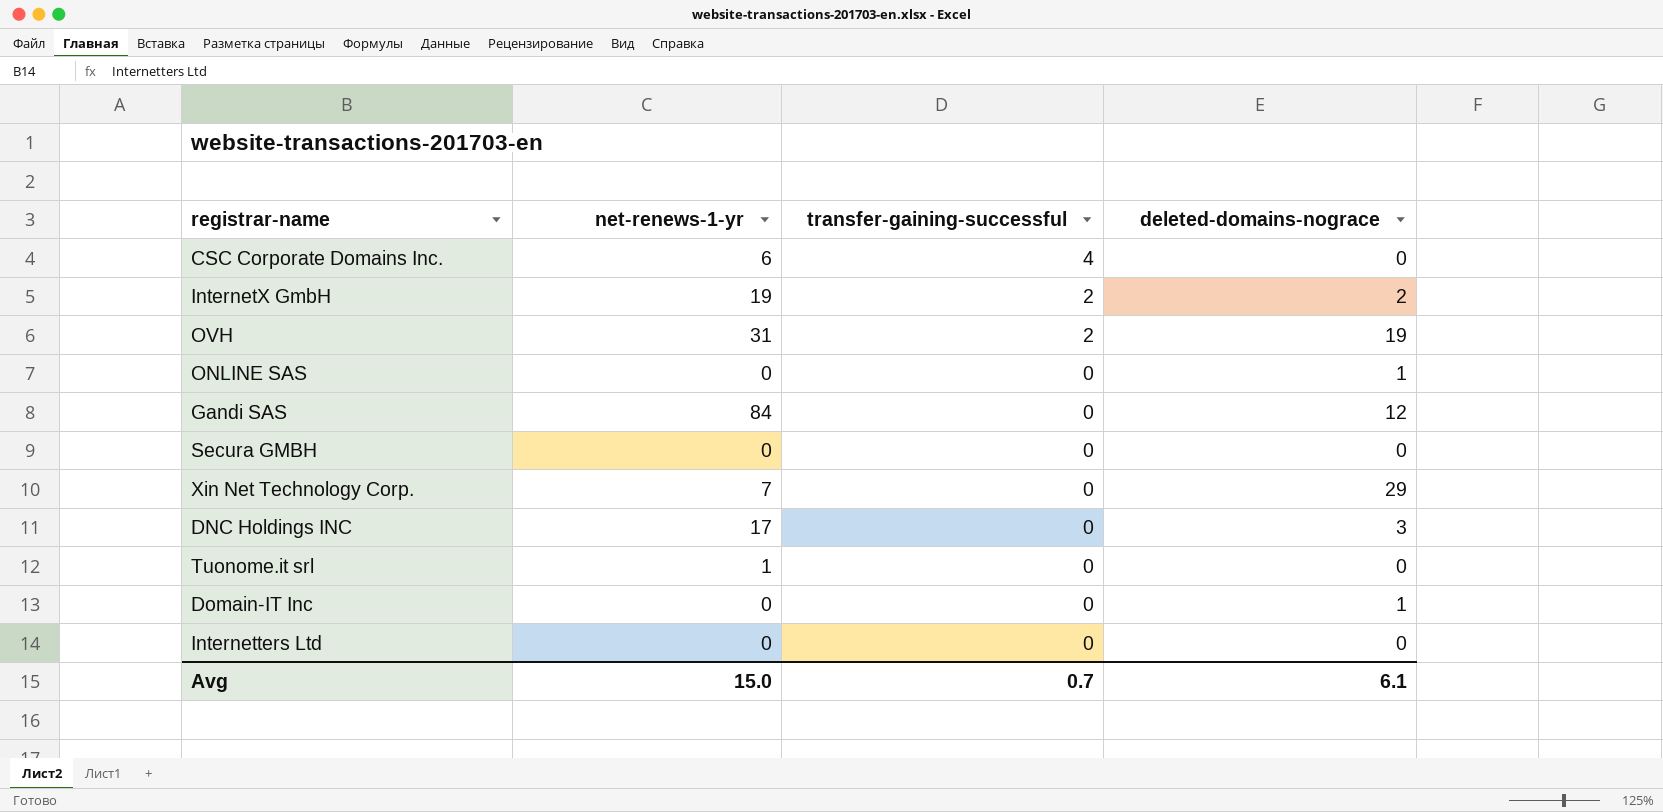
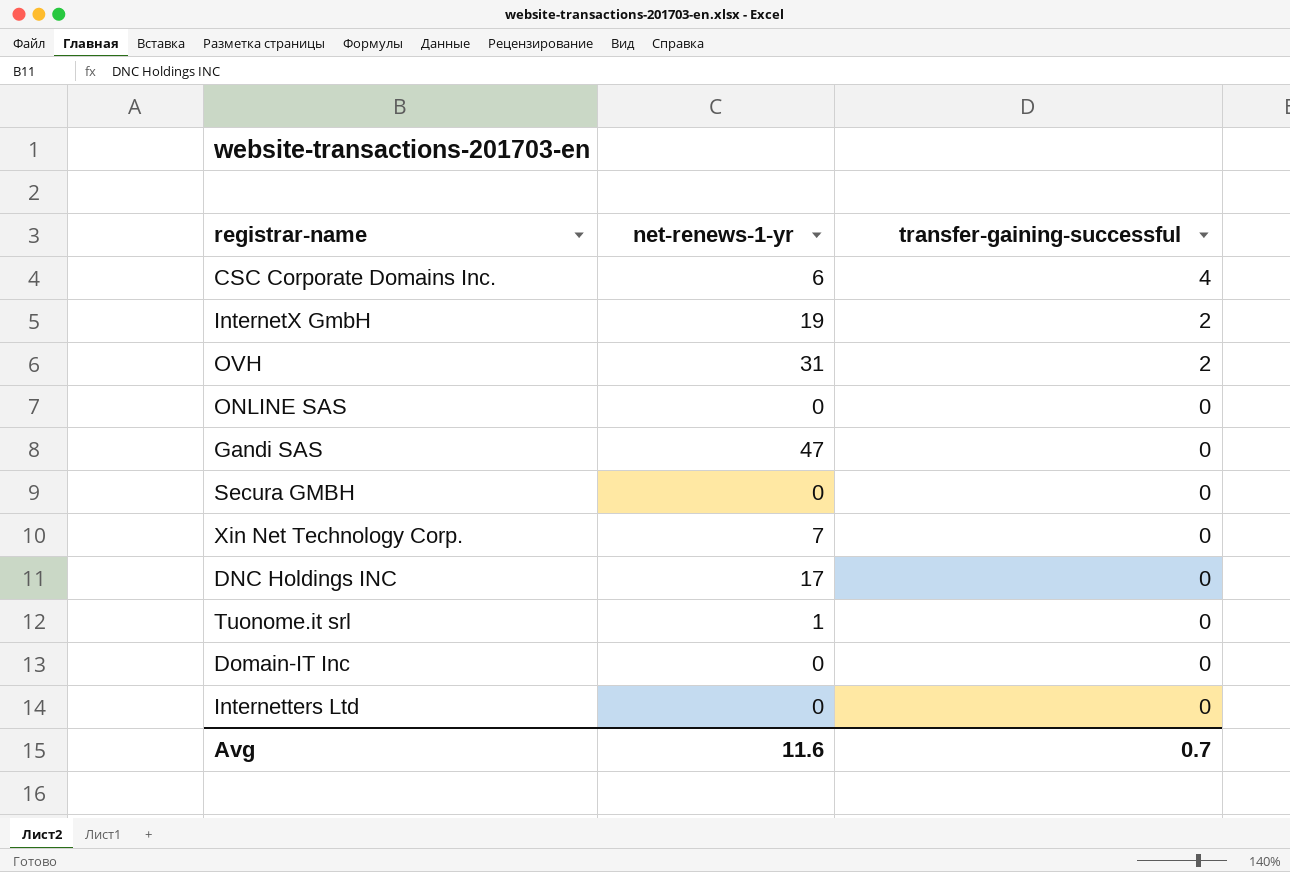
column deleted-domains-nograce | position: 4 -> none
Gandi SAS | net-renews-1-yr: 84 -> 47
Avg | net-renews-1-yr: 15.0 -> 11.6

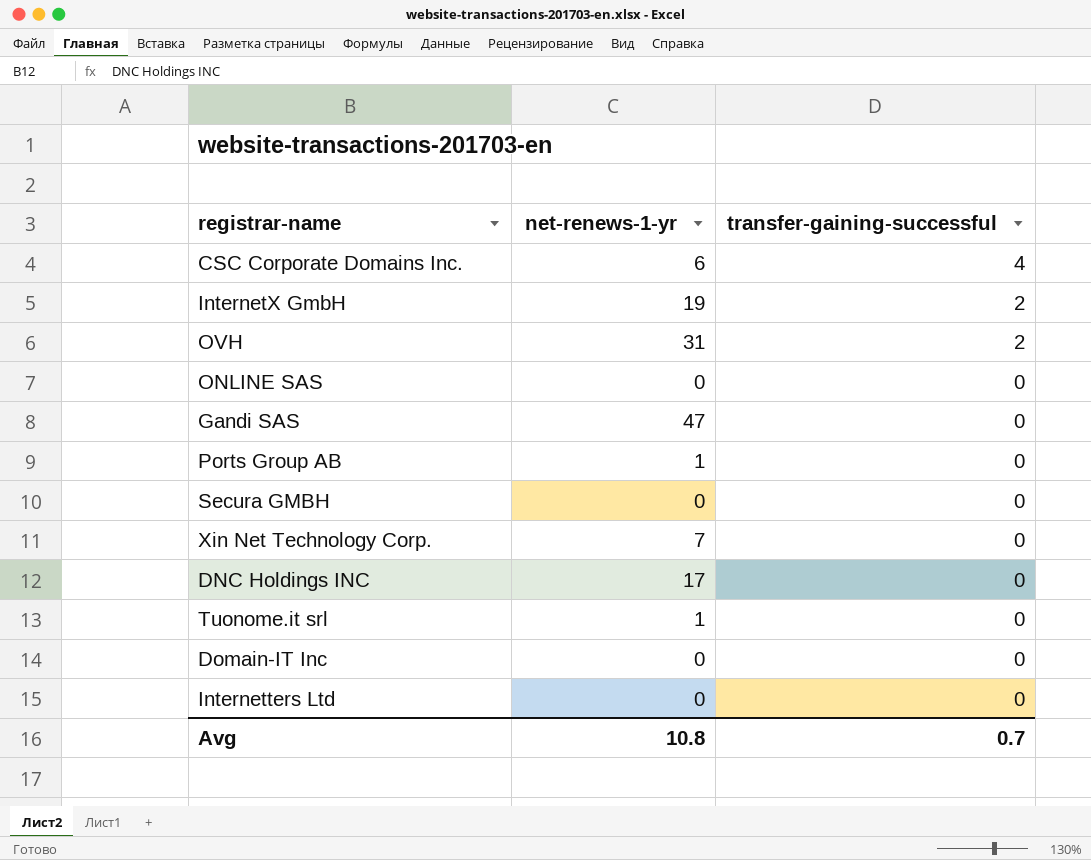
row Ports Group AB: none -> 1 | 0
Avg | net-renews-1-yr: 11.6 -> 10.8

